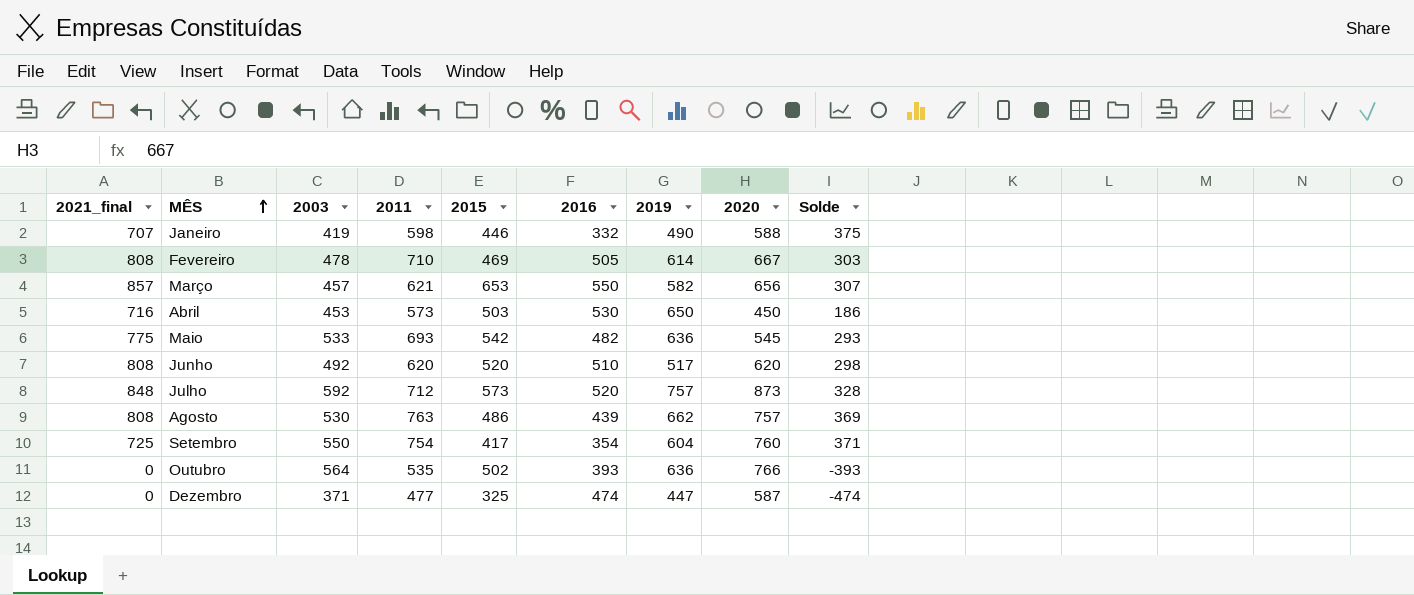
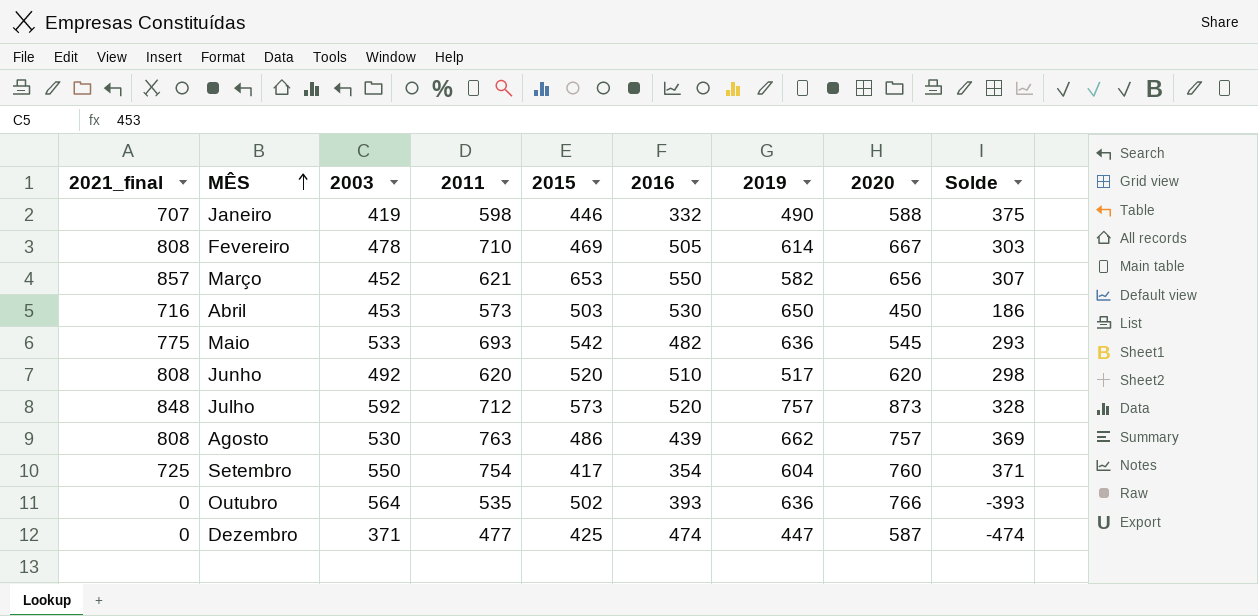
Março | 2003: 457 -> 452
Dezembro | 2015: 325 -> 425

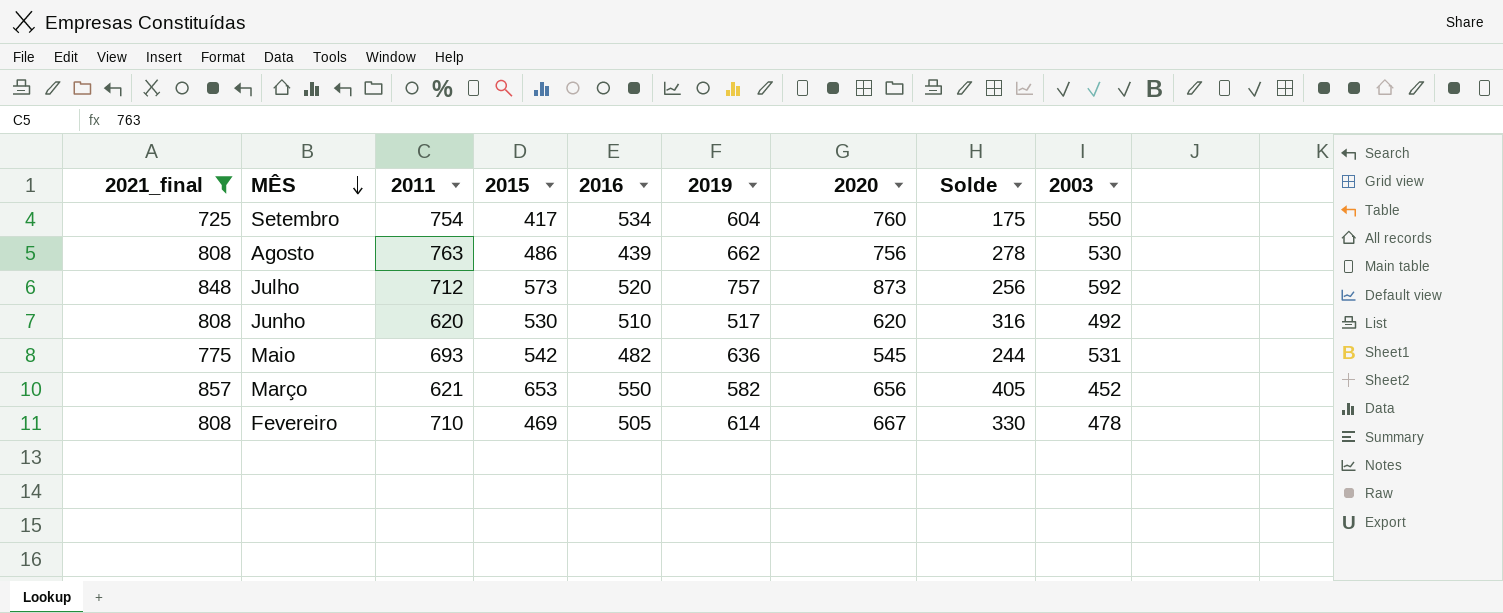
filter: none -> 2021_final >= 725
row order: MÊS ascending -> MÊS descending
column Solde | formula: [2021_final] - [2016] -> [2021_final] - [2003]
column 2003 | position: 3 -> 9
Setembro | 2016: 354 -> 534
Agosto | 2020: 757 -> 756
Junho | 2015: 520 -> 530
Maio | 2003: 533 -> 531

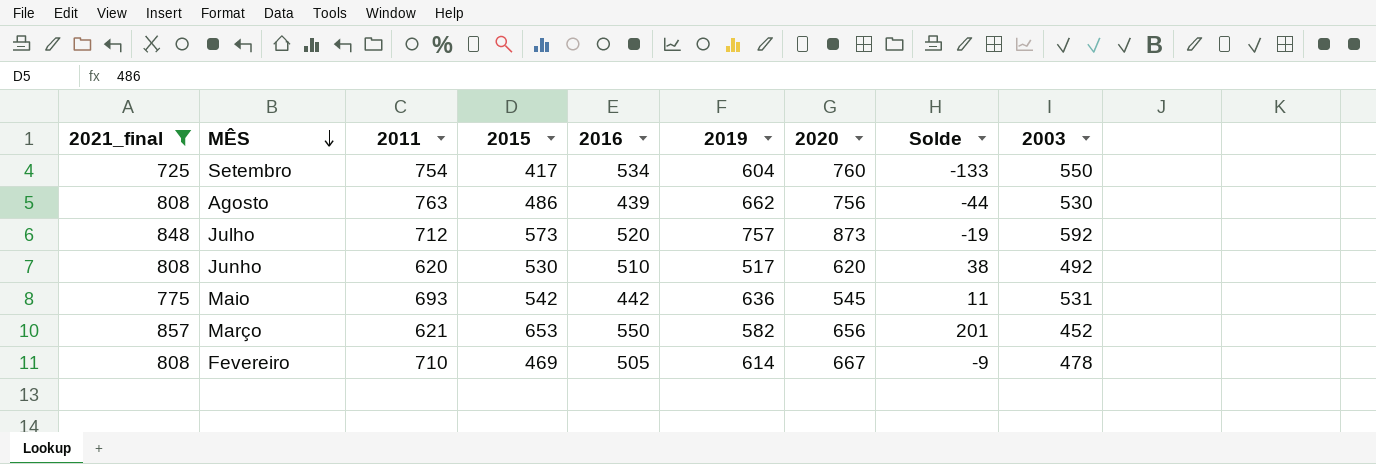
column Solde | formula: [2021_final] - [2003] -> [2015] - [2003]
Maio | 2016: 482 -> 442

